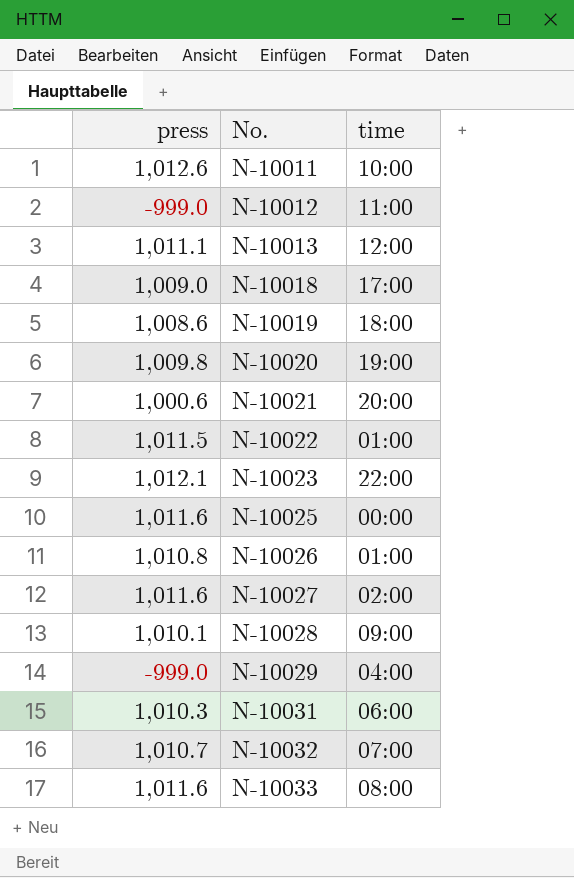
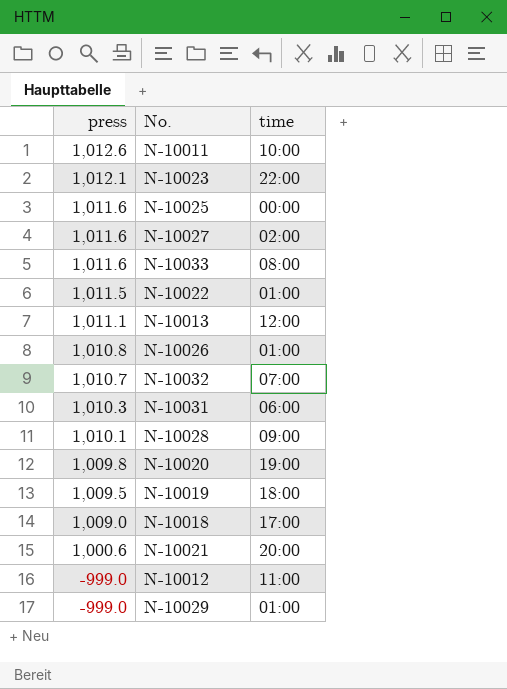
row order: No. ascending -> press descending
N-10019 | press: 1,008.6 -> 1,009.5
N-10029 | time: 04:00 -> 01:00

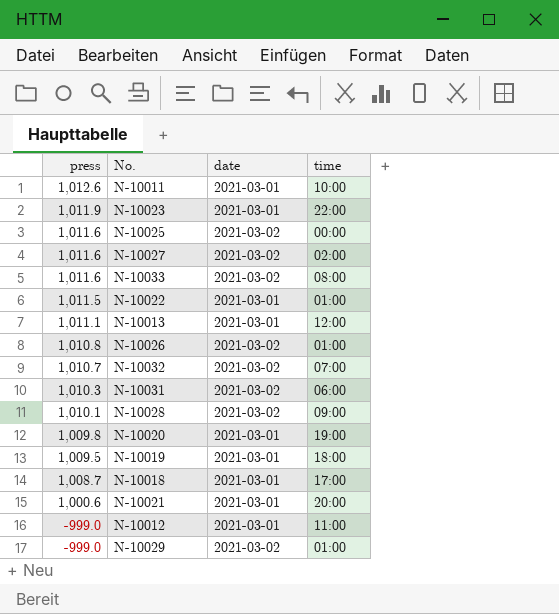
column date | position: none -> 3
N-10023 | press: 1,012.1 -> 1,011.9
N-10018 | press: 1,009.0 -> 1,008.7

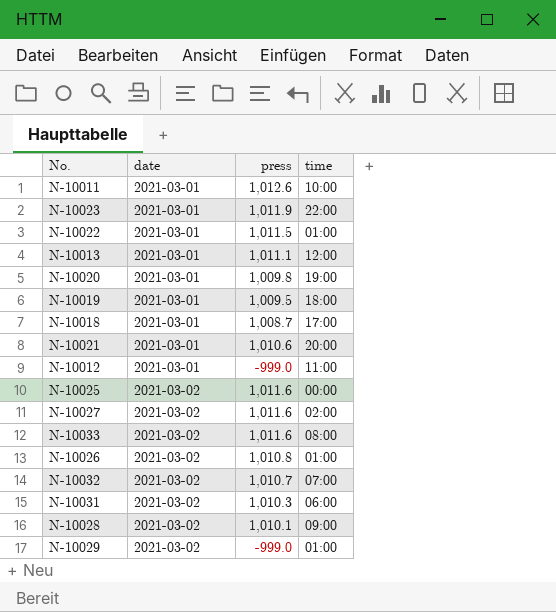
row order: press descending -> date ascending
column press | position: 1 -> 3
N-10021 | press: 1,000.6 -> 1,010.6

